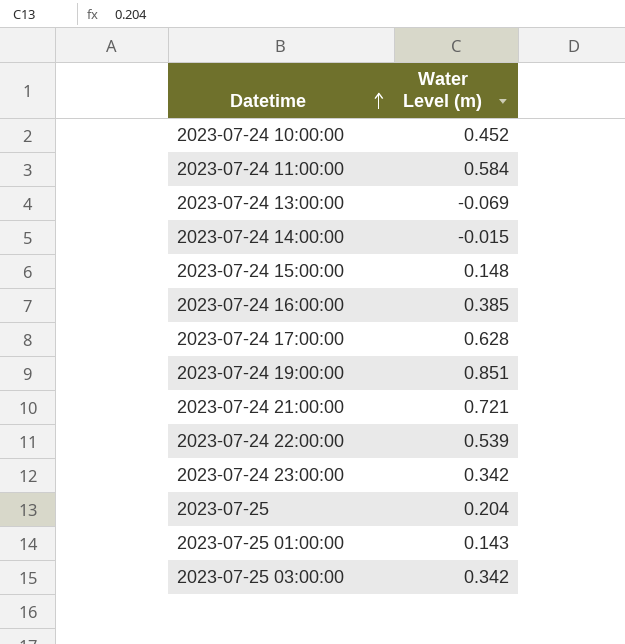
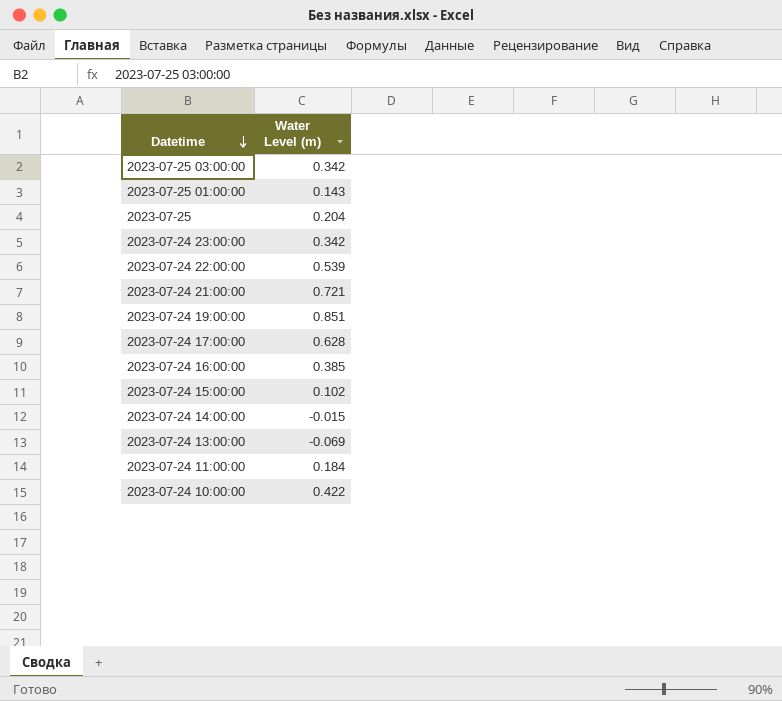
row order: Datetime ascending -> Datetime descending
2023-07-24 15:00:00 | Water Level (m): 0.148 -> 0.102
2023-07-24 11:00:00 | Water Level (m): 0.584 -> 0.184
2023-07-24 10:00:00 | Water Level (m): 0.452 -> 0.422

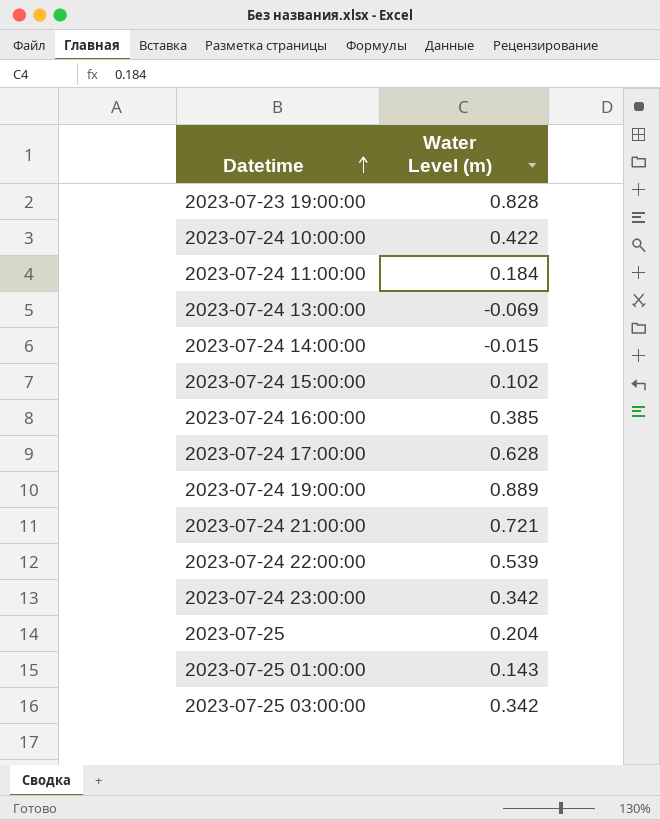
row order: Datetime descending -> Datetime ascending
row 2023-07-23 19:00:00: none -> 0.828
2023-07-24 19:00:00 | Water Level (m): 0.851 -> 0.889

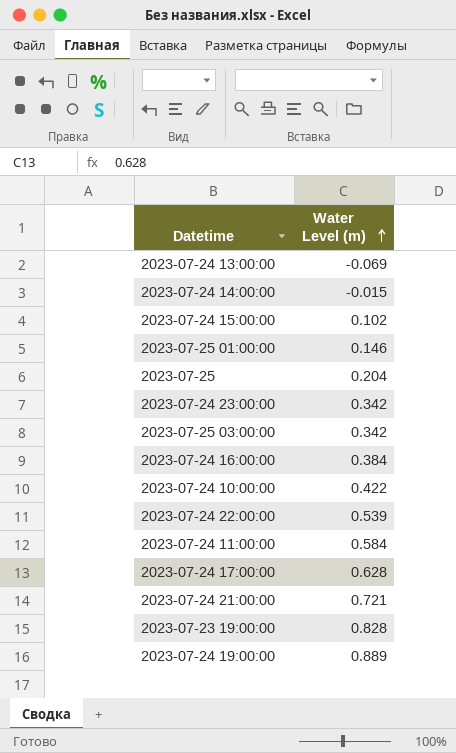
row order: Datetime ascending -> Water Level (m) ascending
2023-07-25 01:00:00 | Water Level (m): 0.143 -> 0.146
2023-07-24 16:00:00 | Water Level (m): 0.385 -> 0.384
2023-07-24 11:00:00 | Water Level (m): 0.184 -> 0.584

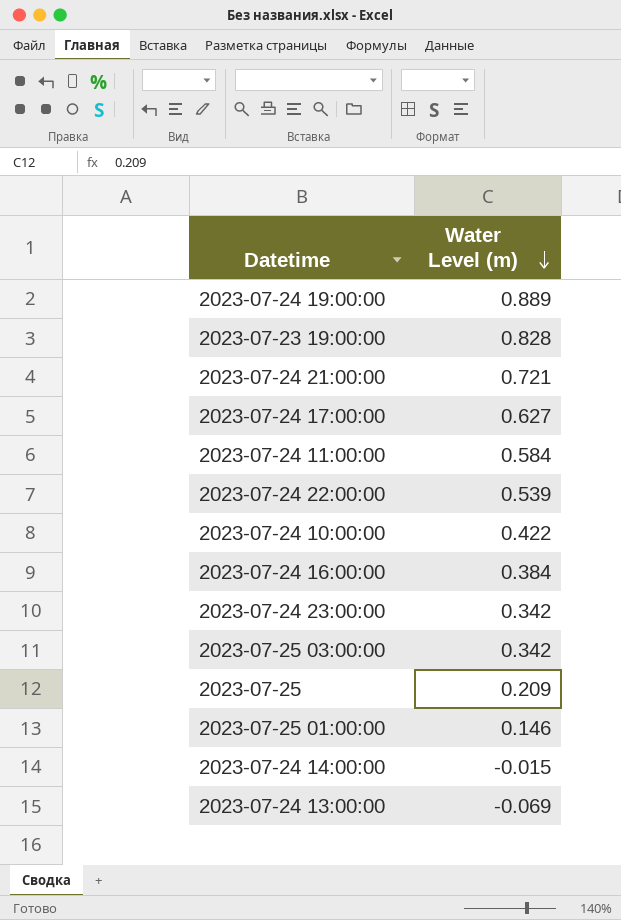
row order: Water Level (m) ascending -> Water Level (m) descending
row 2023-07-24 15:00:00: 0.102 -> none
2023-07-24 17:00:00 | Water Level (m): 0.628 -> 0.627
2023-07-25 | Water Level (m): 0.204 -> 0.209

